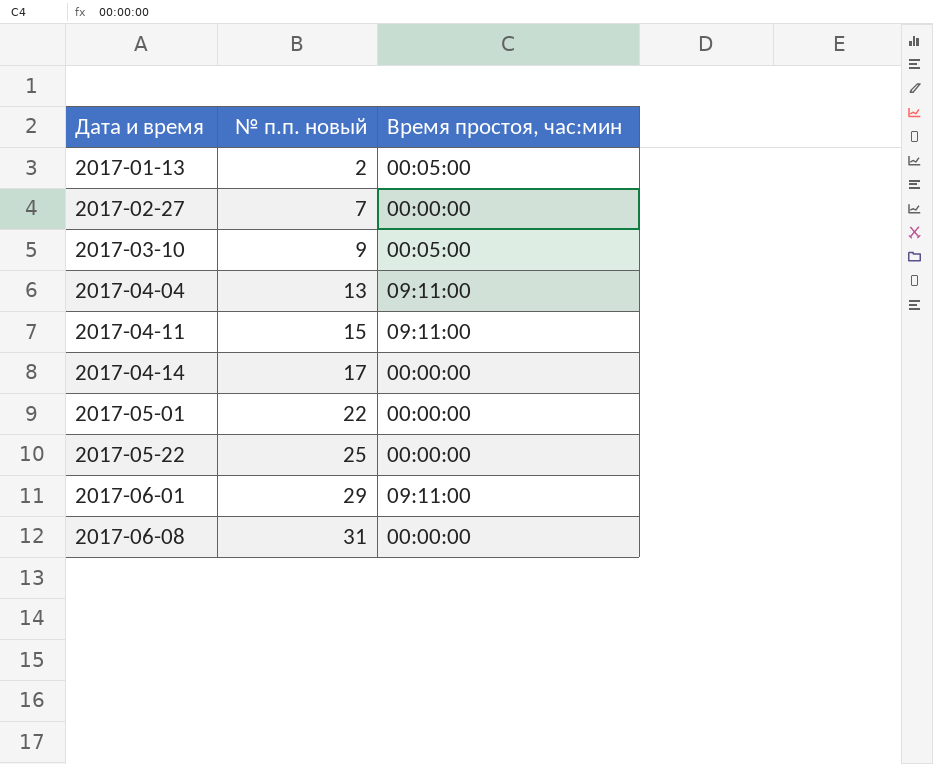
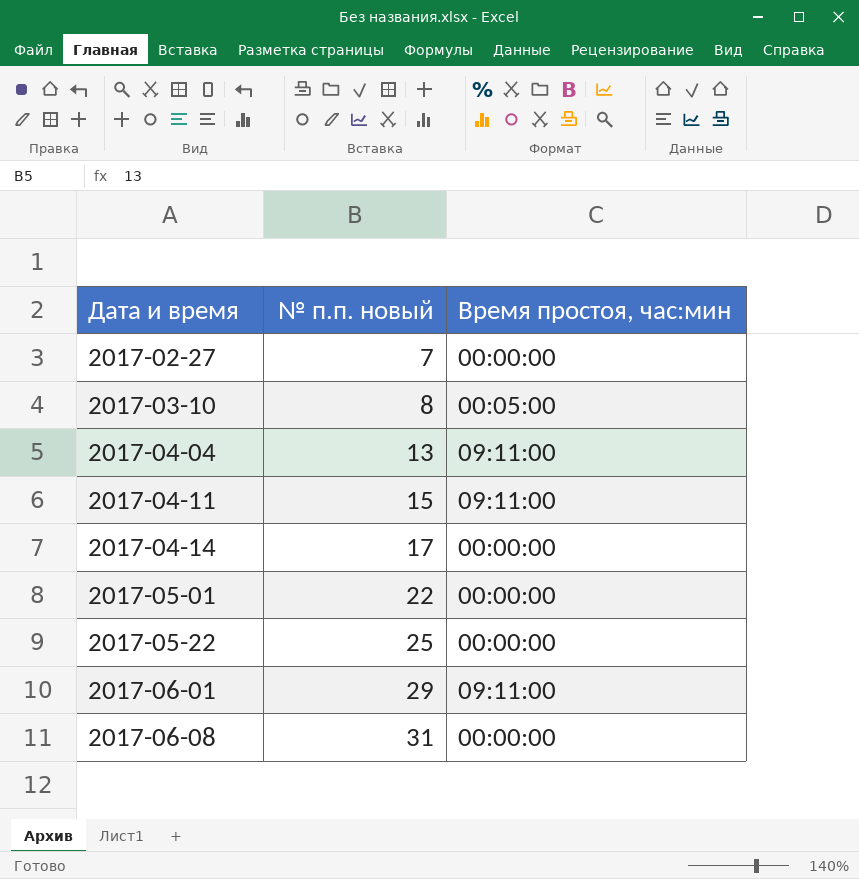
row 2017-01-13: 2 | 00:05:00 -> none
2017-03-10 | № п.п. новый: 9 -> 8

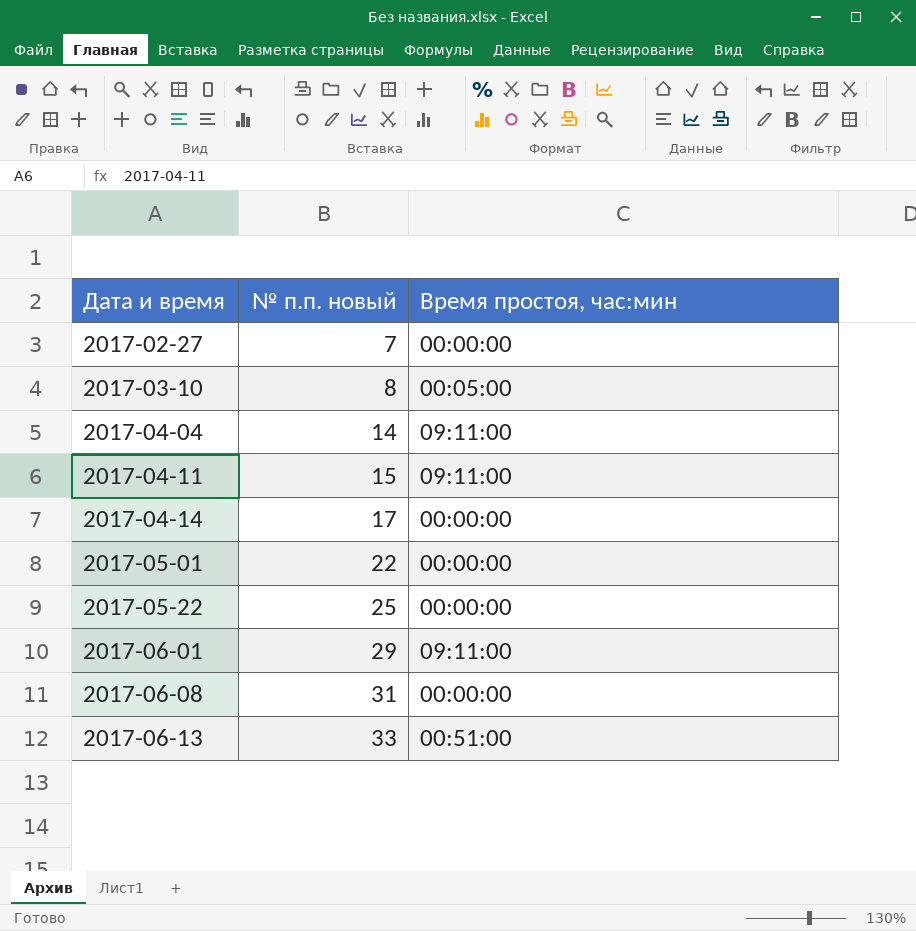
2017-04-04 | № п.п. новый: 13 -> 14
row 2017-06-13: none -> 33 | 00:51:00

